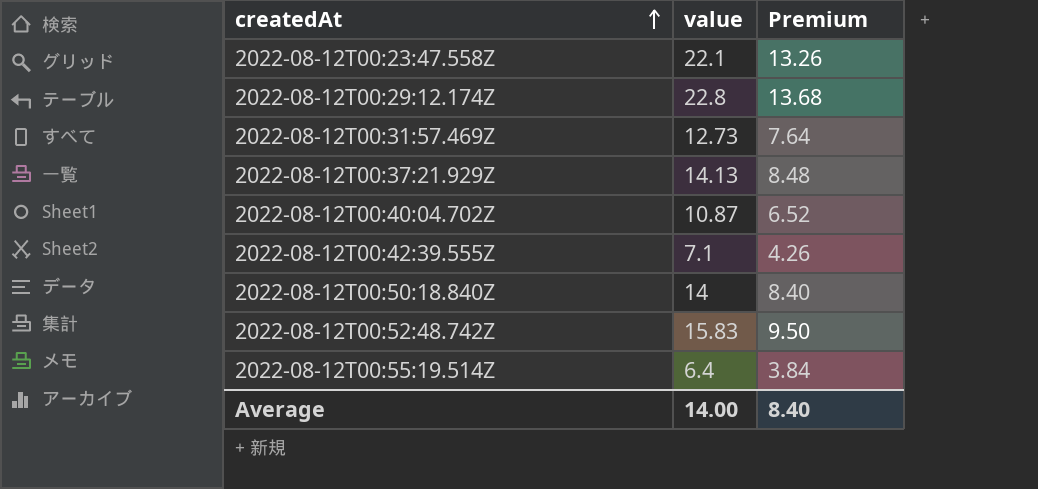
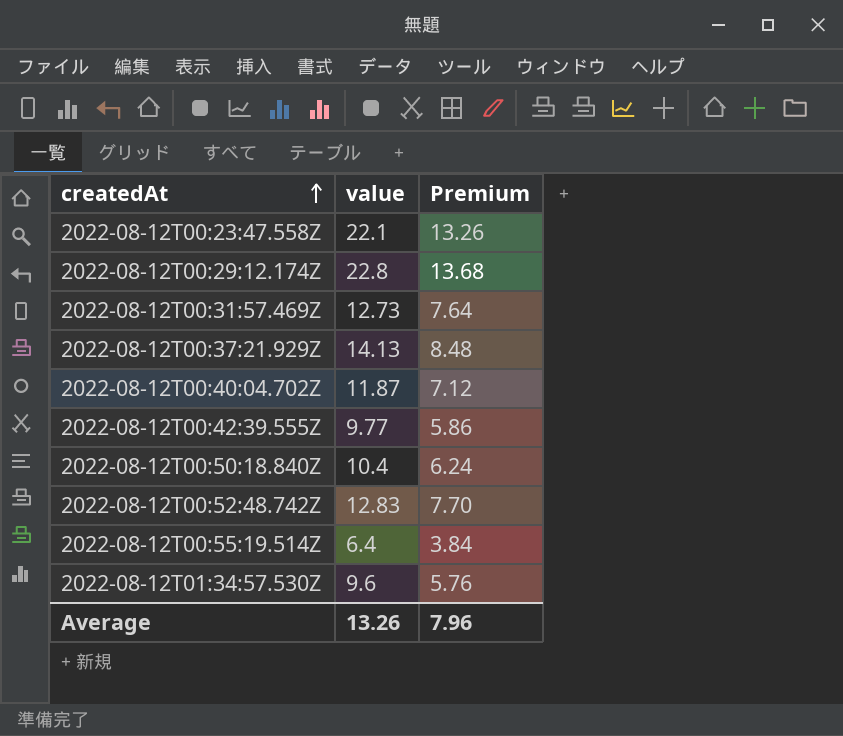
2022-08-12T00:40:04.702Z | value: 10.87 -> 11.87
2022-08-12T00:40:04.702Z | Premium: 6.52 -> 7.12
2022-08-12T00:42:39.555Z | value: 7.1 -> 9.77
2022-08-12T00:42:39.555Z | Premium: 4.26 -> 5.86
2022-08-12T00:50:18.840Z | value: 14 -> 10.4
2022-08-12T00:50:18.840Z | Premium: 8.40 -> 6.24
2022-08-12T00:52:48.742Z | value: 15.83 -> 12.83
2022-08-12T00:52:48.742Z | Premium: 9.50 -> 7.70
row 2022-08-12T01:34:57.530Z: none -> 9.6 | 5.76
Average | value: 14.00 -> 13.26
Average | Premium: 8.40 -> 7.96

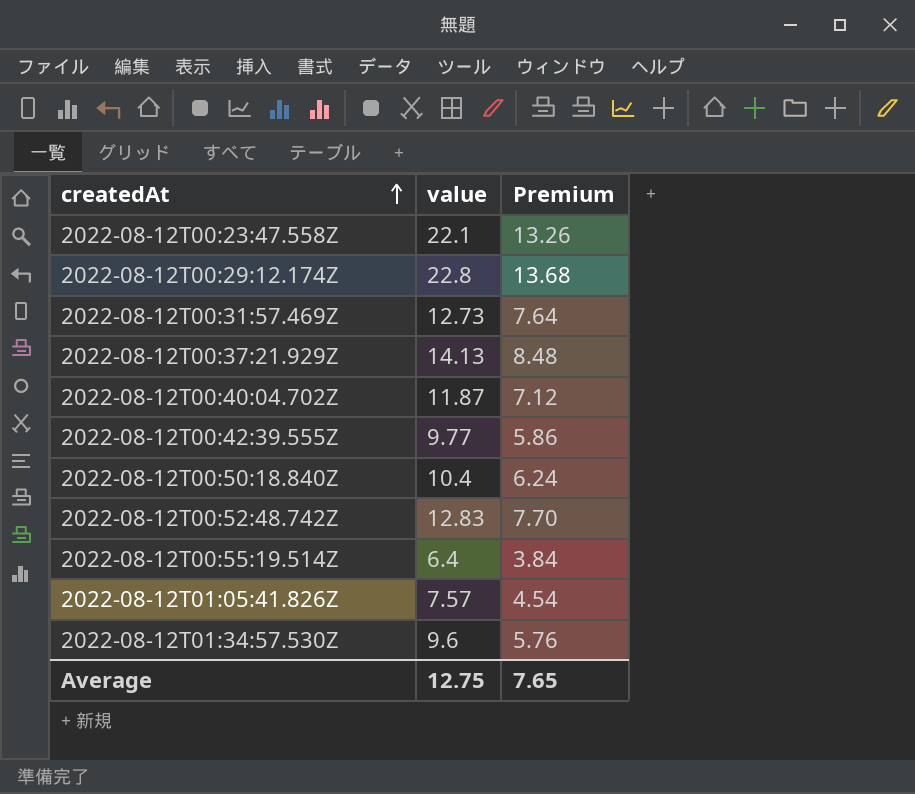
row 2022-08-12T01:05:41.826Z: none -> 7.57 | 4.54
Average | value: 13.26 -> 12.75
Average | Premium: 7.96 -> 7.65

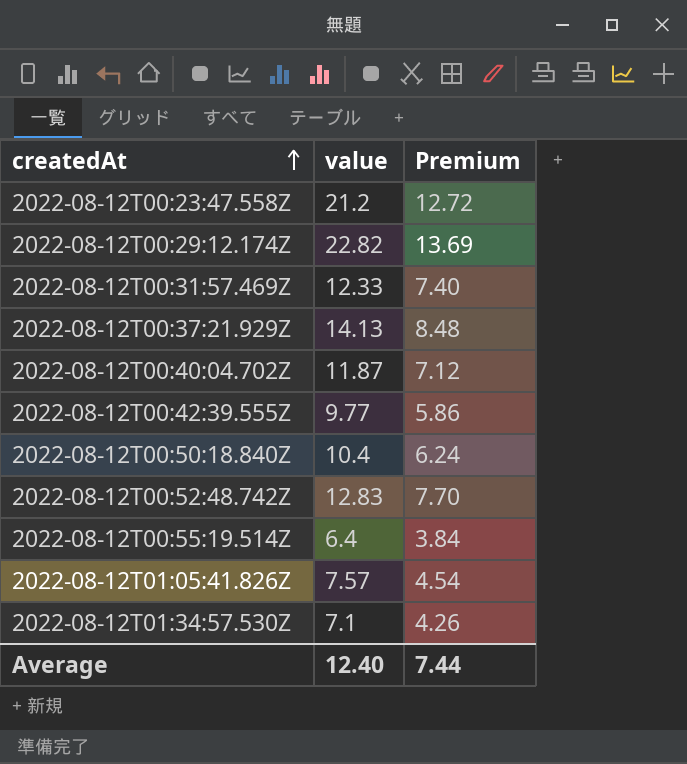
2022-08-12T00:23:47.558Z | value: 22.1 -> 21.2
2022-08-12T00:23:47.558Z | Premium: 13.26 -> 12.72
2022-08-12T00:29:12.174Z | value: 22.8 -> 22.82
2022-08-12T00:29:12.174Z | Premium: 13.68 -> 13.69
2022-08-12T00:31:57.469Z | value: 12.73 -> 12.33
2022-08-12T00:31:57.469Z | Premium: 7.64 -> 7.40
2022-08-12T01:34:57.530Z | value: 9.6 -> 7.1
2022-08-12T01:34:57.530Z | Premium: 5.76 -> 4.26
Average | value: 12.75 -> 12.40
Average | Premium: 7.65 -> 7.44

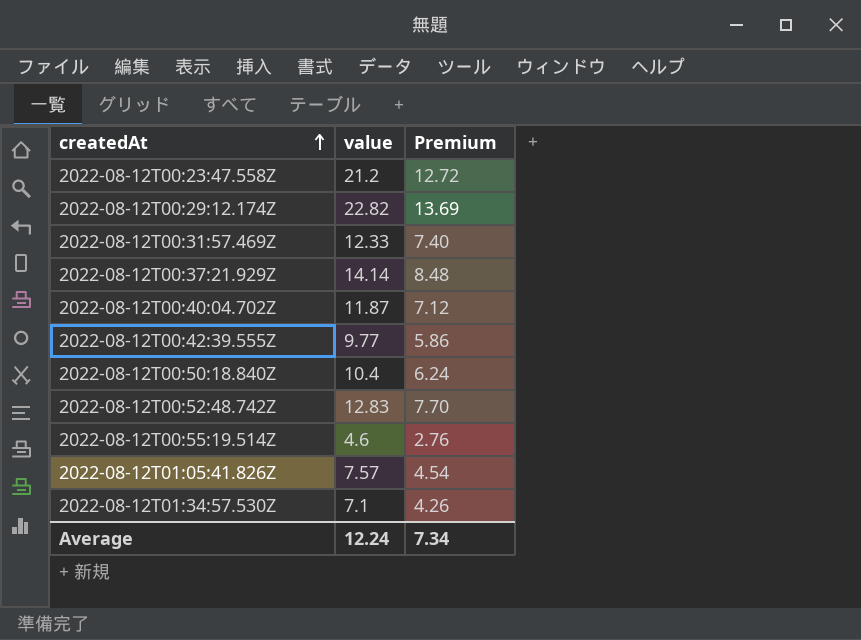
2022-08-12T00:37:21.929Z | value: 14.13 -> 14.14
2022-08-12T00:55:19.514Z | value: 6.4 -> 4.6
2022-08-12T00:55:19.514Z | Premium: 3.84 -> 2.76
Average | value: 12.40 -> 12.24
Average | Premium: 7.44 -> 7.34

